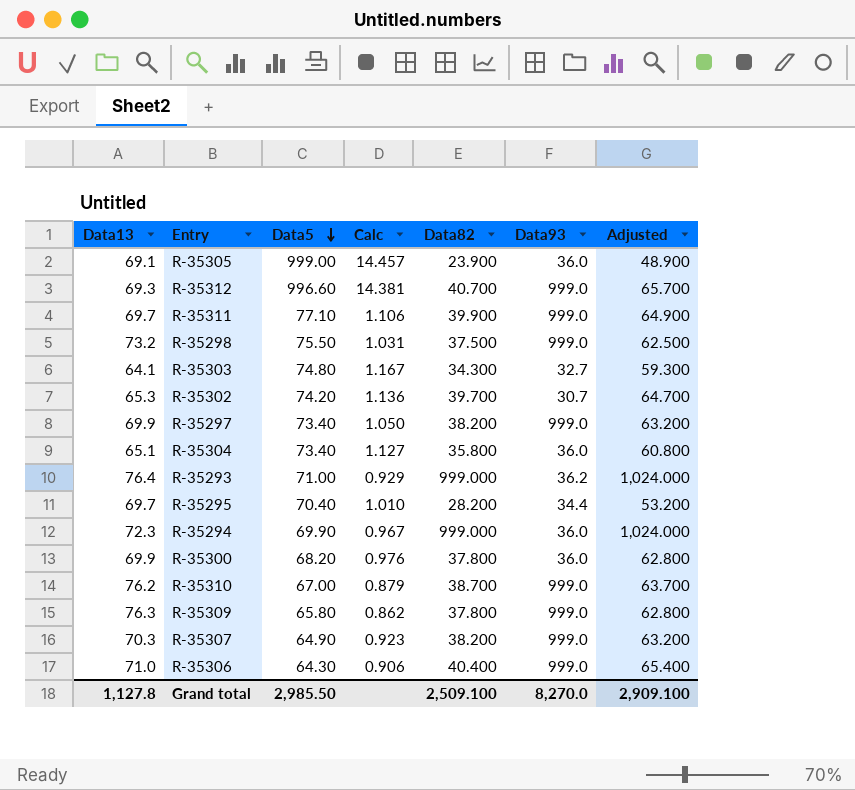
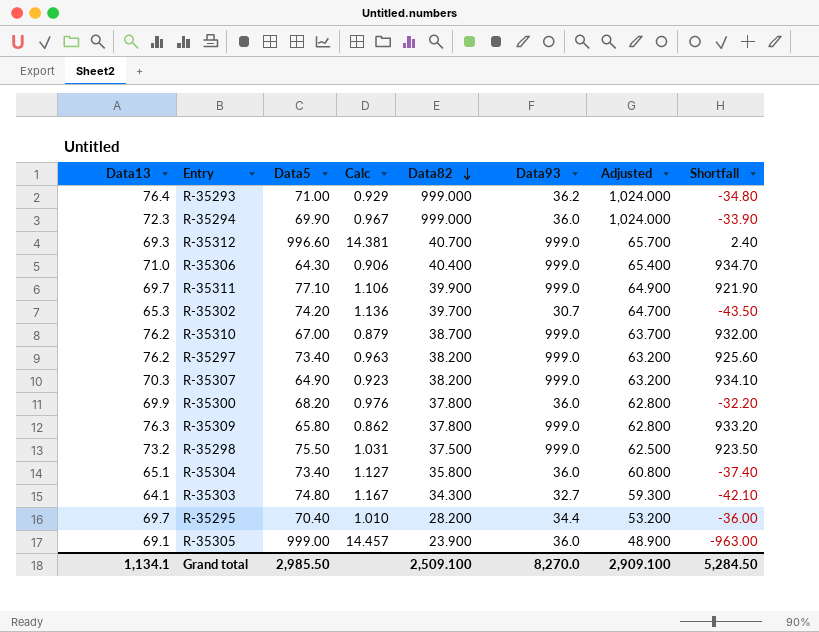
row order: Data5 descending -> Data82 descending
column Shortfall | formula: none -> [Data93] - [Data5]
R-35297 | Data13: 69.9 -> 76.2
R-35297 | Calc: 1.050 -> 0.963
Grand total | Data13: 1,127.8 -> 1,134.1

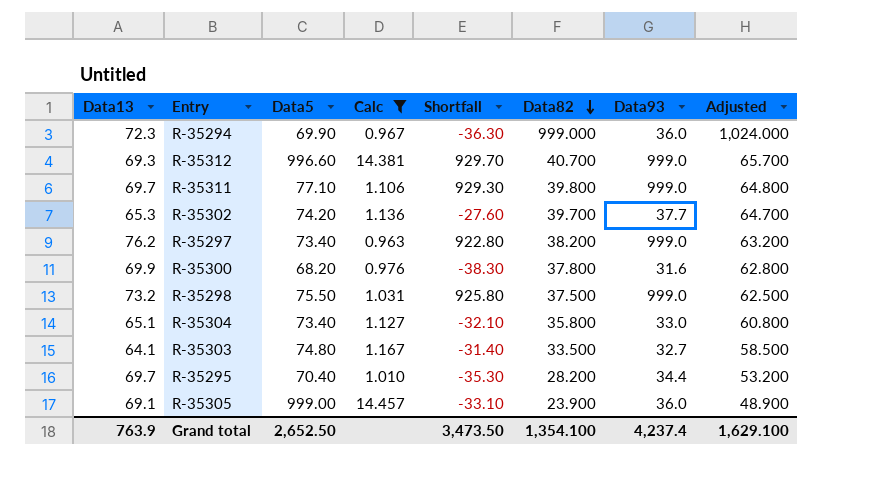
filter: none -> Calc >= 0.963
column Shortfall | formula: [Data93] - [Data5] -> [Data93] - [Data13]
column Shortfall | position: 8 -> 5
R-35311 | Data82: 39.900 -> 39.800
R-35311 | Adjusted: 64.900 -> 64.800
R-35302 | Data93: 30.7 -> 37.7
R-35300 | Data93: 36.0 -> 31.6
R-35304 | Data93: 36.0 -> 33.0
R-35303 | Data82: 34.300 -> 33.500
R-35303 | Adjusted: 59.300 -> 58.500
Grand total | Data13: 1,134.1 -> 763.9
Grand total | Data5: 2,985.50 -> 2,652.50
Grand total | Shortfall: 5,284.50 -> 3,473.50
Grand total | Data82: 2,509.100 -> 1,354.100
Grand total | Data93: 8,270.0 -> 4,237.4
Grand total | Adjusted: 2,909.100 -> 1,629.100

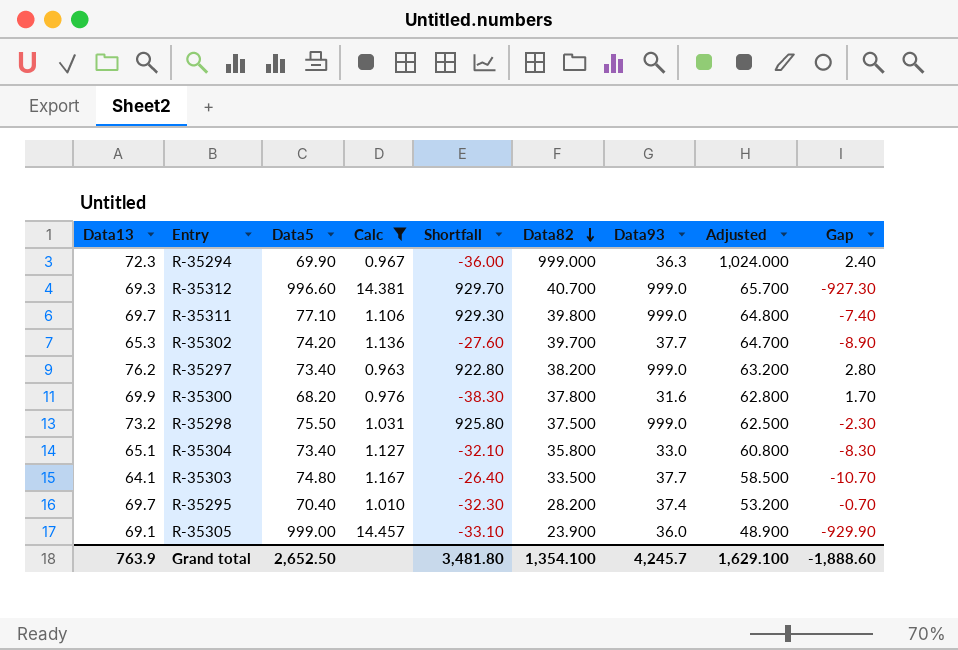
column Gap | formula: none -> [Data13] - [Data5]
R-35294 | Shortfall: -36.30 -> -36.00
R-35294 | Data93: 36.0 -> 36.3
R-35303 | Shortfall: -31.40 -> -26.40
R-35303 | Data93: 32.7 -> 37.7
R-35295 | Shortfall: -35.30 -> -32.30
R-35295 | Data93: 34.4 -> 37.4
Grand total | Shortfall: 3,473.50 -> 3,481.80
Grand total | Data93: 4,237.4 -> 4,245.7

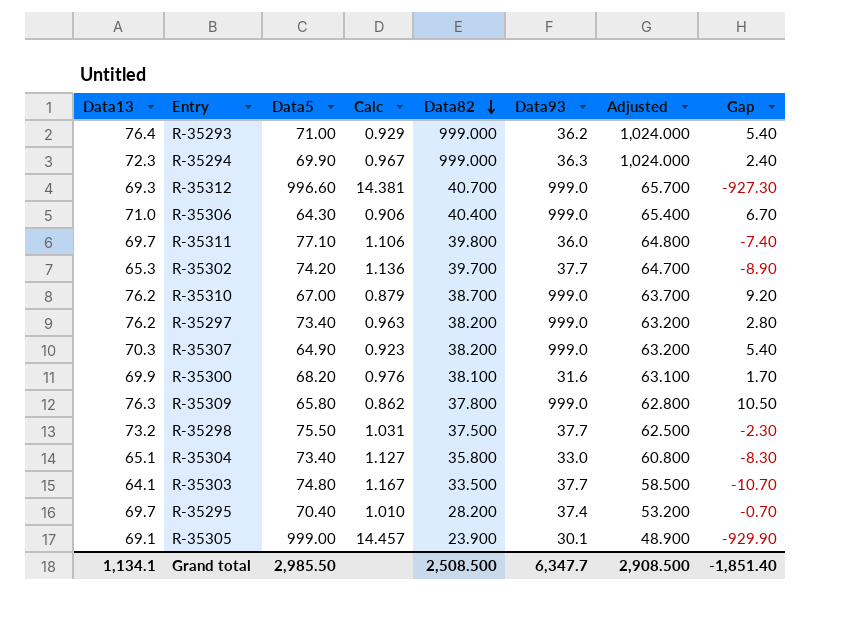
filter: Calc >= 0.963 -> none
column Shortfall | formula: [Data93] - [Data13] -> none
R-35311 | Data93: 999.0 -> 36.0
R-35300 | Data82: 37.800 -> 38.100
R-35300 | Adjusted: 62.800 -> 63.100
R-35298 | Data93: 999.0 -> 37.7
R-35305 | Data93: 36.0 -> 30.1
Grand total | Data13: 763.9 -> 1,134.1
Grand total | Data5: 2,652.50 -> 2,985.50
Grand total | Data82: 1,354.100 -> 2,508.500
Grand total | Data93: 4,245.7 -> 6,347.7
Grand total | Adjusted: 1,629.100 -> 2,908.500
Grand total | Gap: -1,888.60 -> -1,851.40

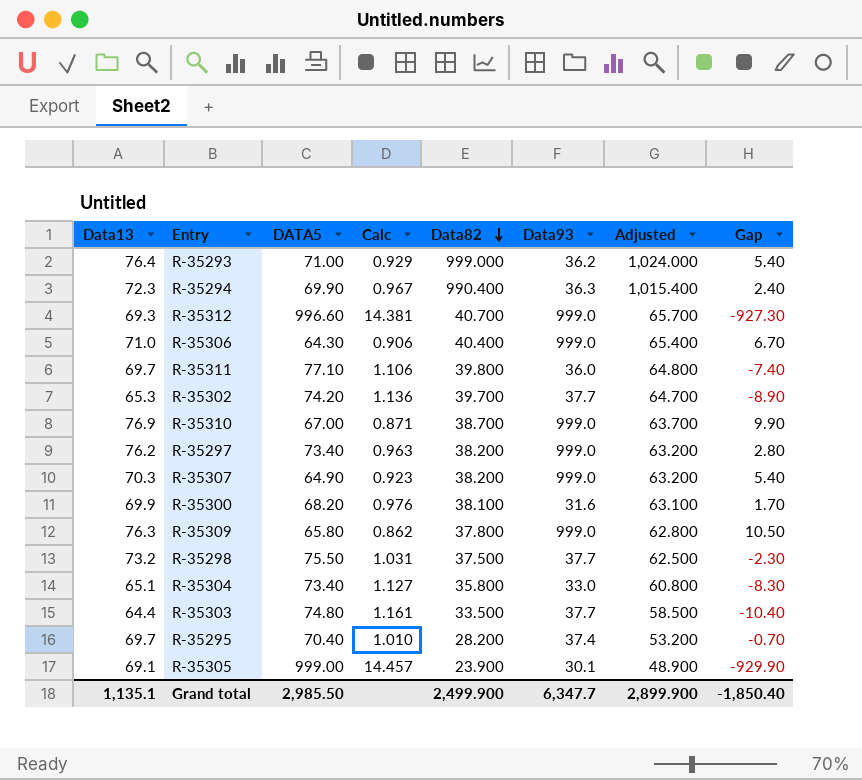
column name: Data5 -> DATA5
R-35294 | Data82: 999.000 -> 990.400
R-35294 | Adjusted: 1,024.000 -> 1,015.400
R-35310 | Data13: 76.2 -> 76.9
R-35310 | Calc: 0.879 -> 0.871
R-35310 | Gap: 9.20 -> 9.90
R-35303 | Data13: 64.1 -> 64.4
R-35303 | Calc: 1.167 -> 1.161
R-35303 | Gap: -10.70 -> -10.40
Grand total | Data13: 1,134.1 -> 1,135.1
Grand total | Data82: 2,508.500 -> 2,499.900
Grand total | Adjusted: 2,908.500 -> 2,899.900
Grand total | Gap: -1,851.40 -> -1,850.40

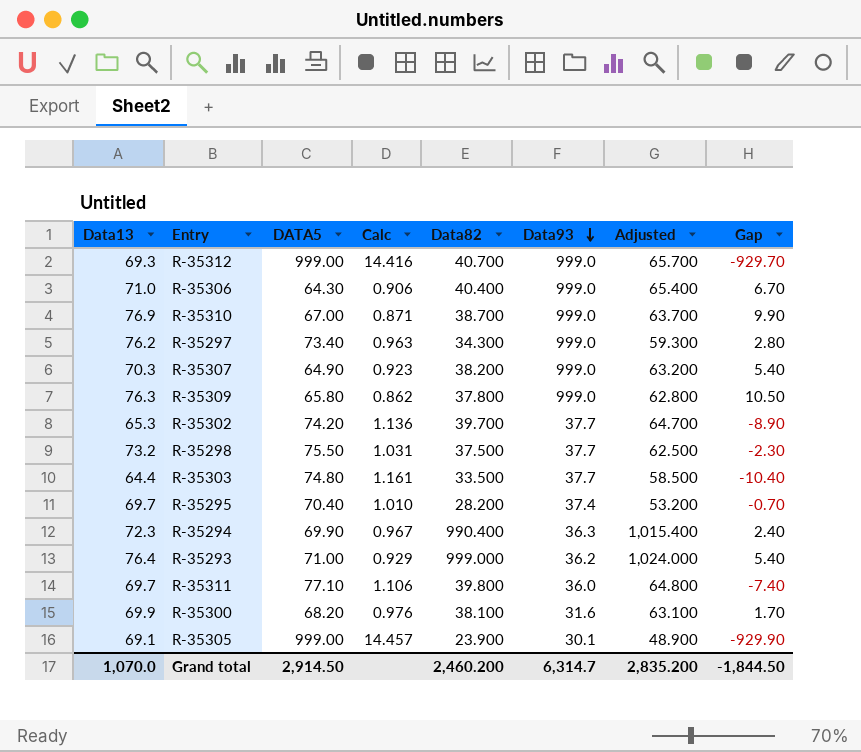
row order: Data82 descending -> Data93 descending
row R-35304: 65.1 | 73.40 | 1.127 | 35.800 | 33.0 | 60.800 | -8.30 -> none
R-35312 | DATA5: 996.60 -> 999.00
R-35312 | Calc: 14.381 -> 14.416
R-35312 | Gap: -927.30 -> -929.70
R-35297 | Data82: 38.200 -> 34.300
R-35297 | Adjusted: 63.200 -> 59.300
Grand total | Data13: 1,135.1 -> 1,070.0
Grand total | DATA5: 2,985.50 -> 2,914.50
Grand total | Data82: 2,499.900 -> 2,460.200
Grand total | Data93: 6,347.7 -> 6,314.7
Grand total | Adjusted: 2,899.900 -> 2,835.200
Grand total | Gap: -1,850.40 -> -1,844.50

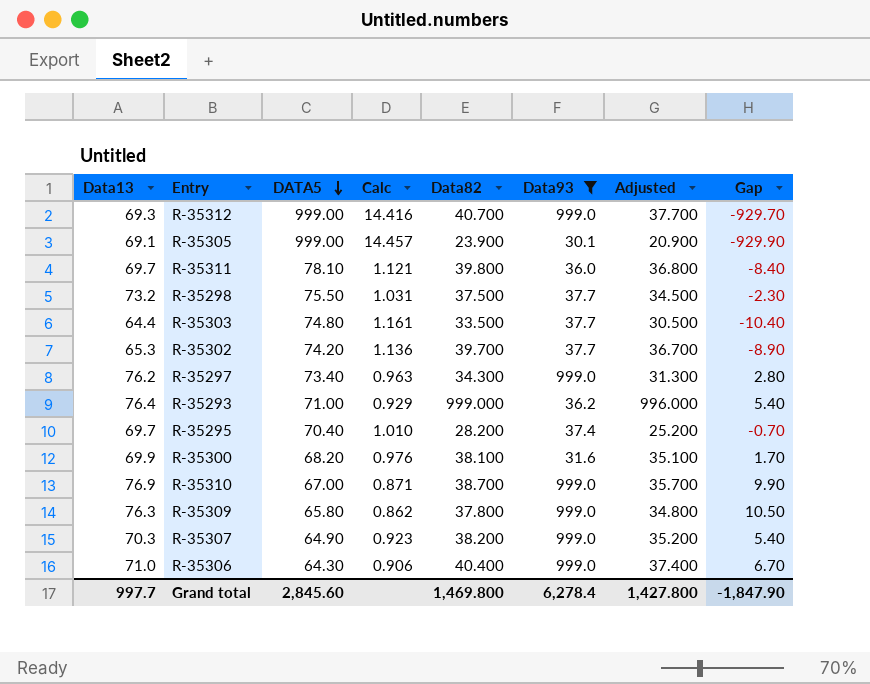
filter: none -> Data93 != 36.3
row order: Data93 descending -> DATA5 descending
column Adjusted | formula: [Data82] + 25 -> [Data82] - 3
R-35311 | DATA5: 77.10 -> 78.10
R-35311 | Calc: 1.106 -> 1.121
R-35311 | Gap: -7.40 -> -8.40
Grand total | Data13: 1,070.0 -> 997.7
Grand total | DATA5: 2,914.50 -> 2,845.60
Grand total | Data82: 2,460.200 -> 1,469.800
Grand total | Data93: 6,314.7 -> 6,278.4
Grand total | Adjusted: 2,835.200 -> 1,427.800
Grand total | Gap: -1,844.50 -> -1,847.90

